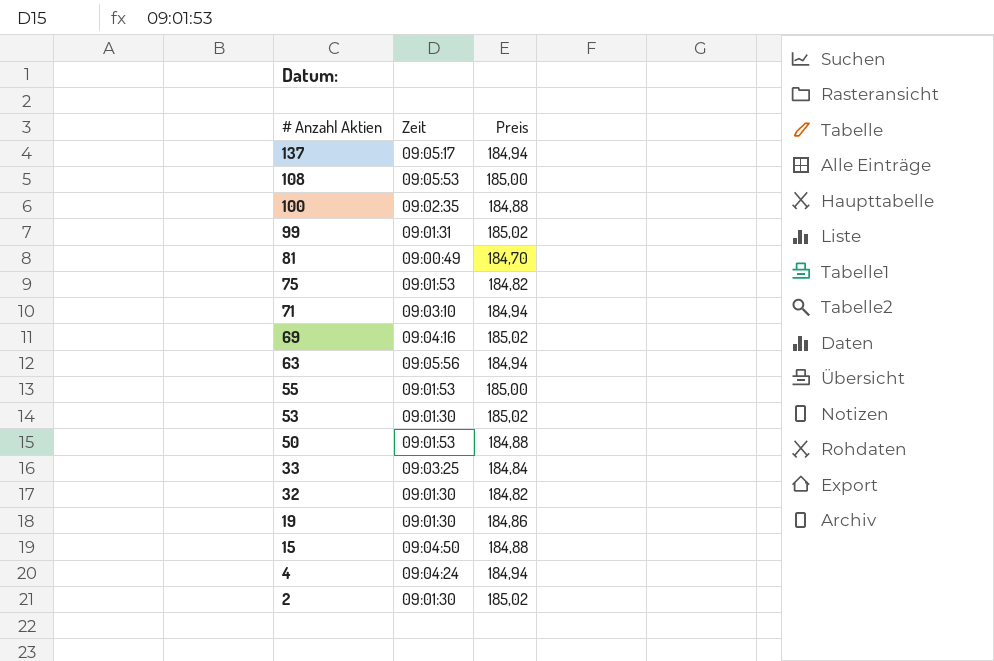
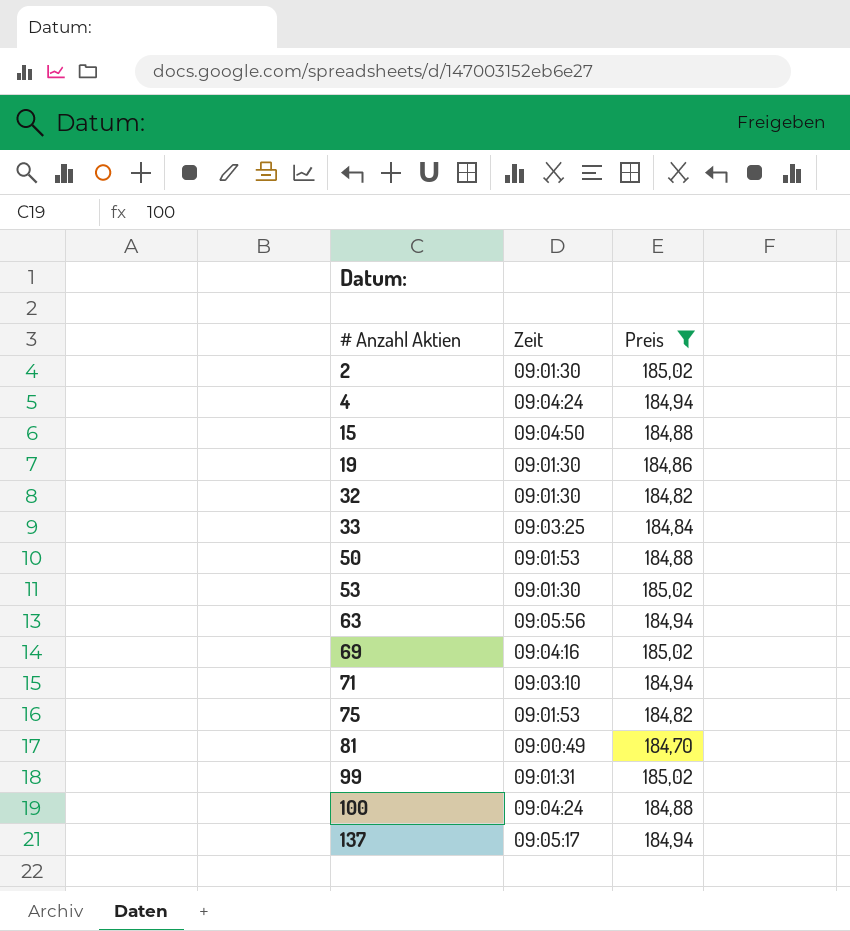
filter: none -> Preis != 185,00
row order: # Anzahl Aktien descending -> # Anzahl Aktien ascending
100 | Zeit: 09:02:35 -> 09:04:24

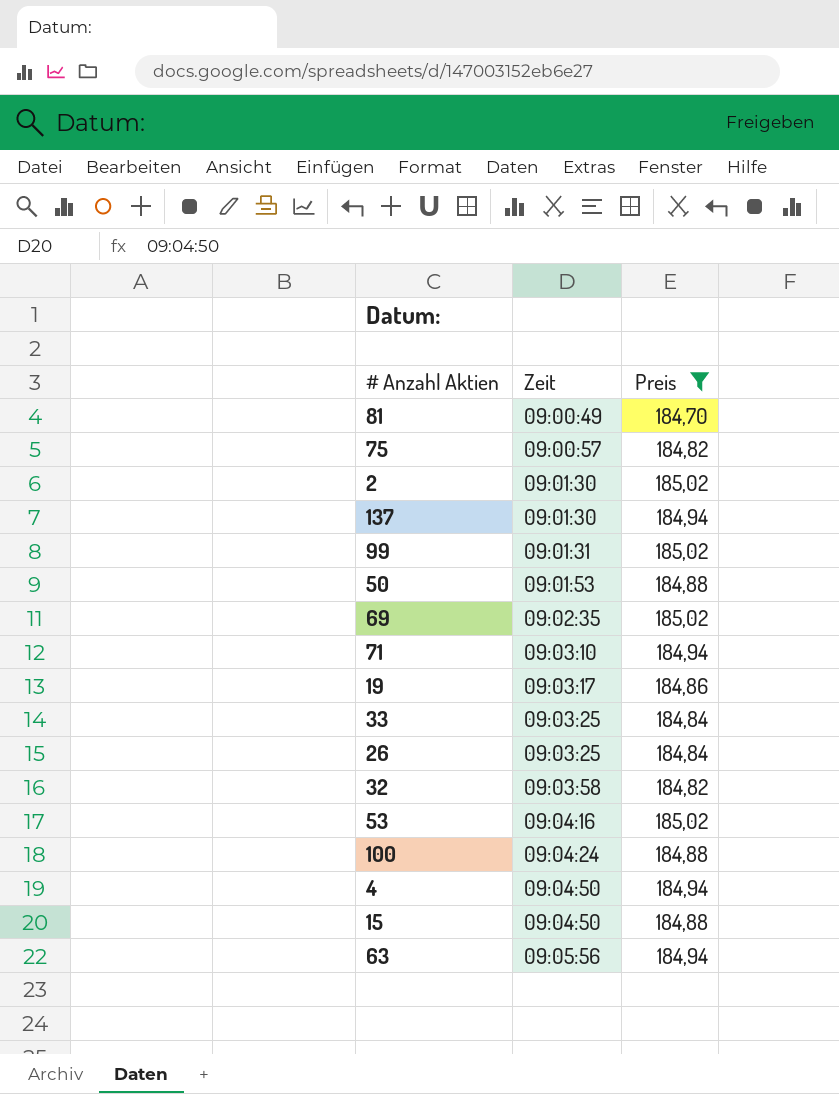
row order: # Anzahl Aktien ascending -> Zeit ascending
75 | Zeit: 09:01:53 -> 09:00:57
137 | Zeit: 09:05:17 -> 09:01:30
69 | Zeit: 09:04:16 -> 09:02:35
19 | Zeit: 09:01:30 -> 09:03:17
row 26: none -> 09:03:25 | 184,84
32 | Zeit: 09:01:30 -> 09:03:58
53 | Zeit: 09:01:30 -> 09:04:16
4 | Zeit: 09:04:24 -> 09:04:50

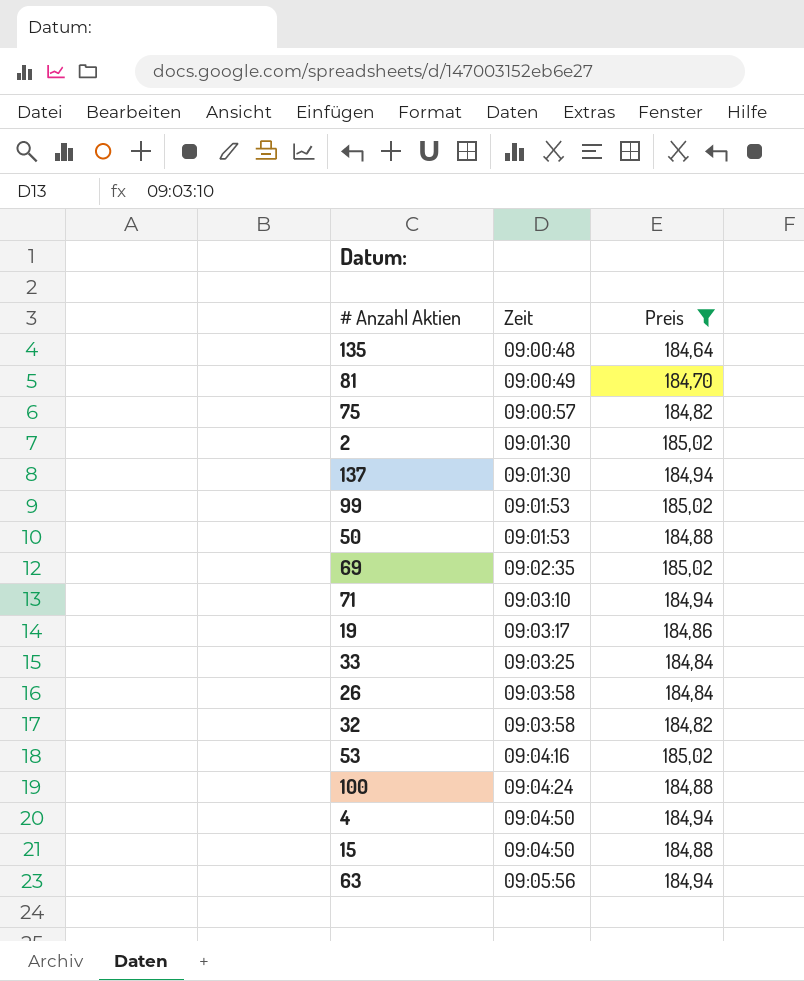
row 135: none -> 09:00:48 | 184,64
99 | Zeit: 09:01:31 -> 09:01:53
26 | Zeit: 09:03:25 -> 09:03:58

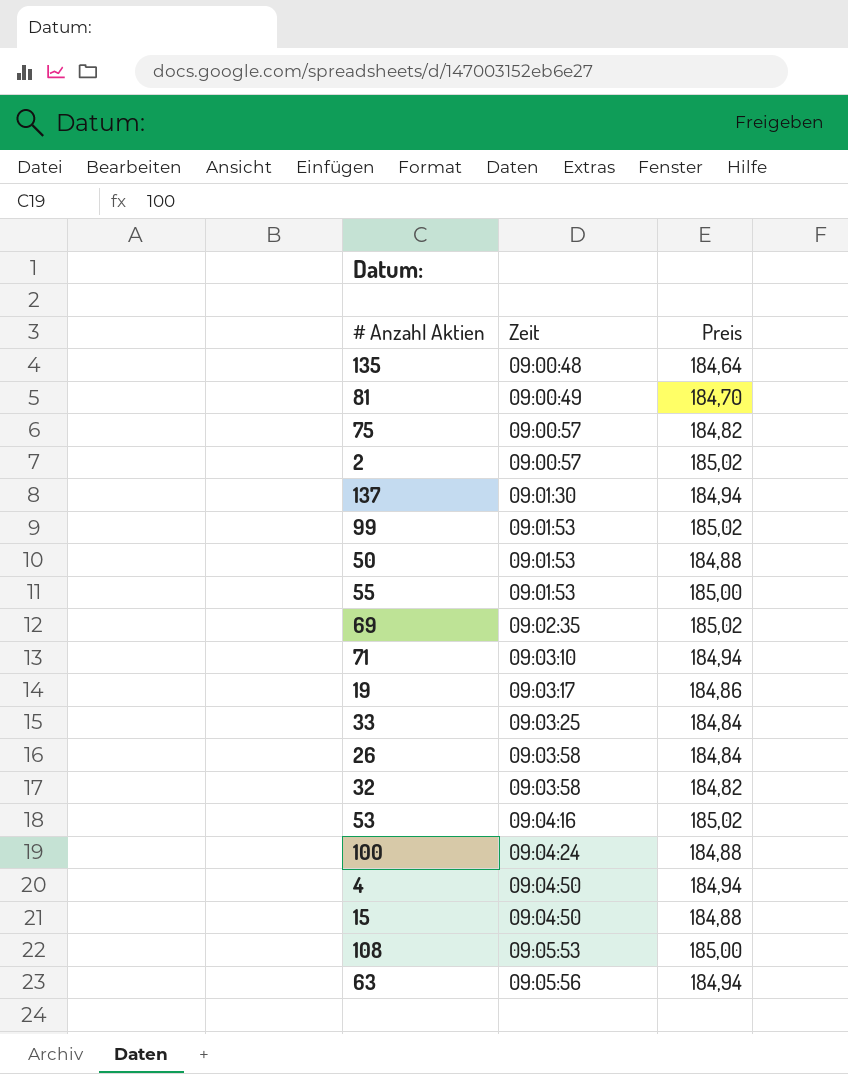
filter: Preis != 185,00 -> none
2 | Zeit: 09:01:30 -> 09:00:57

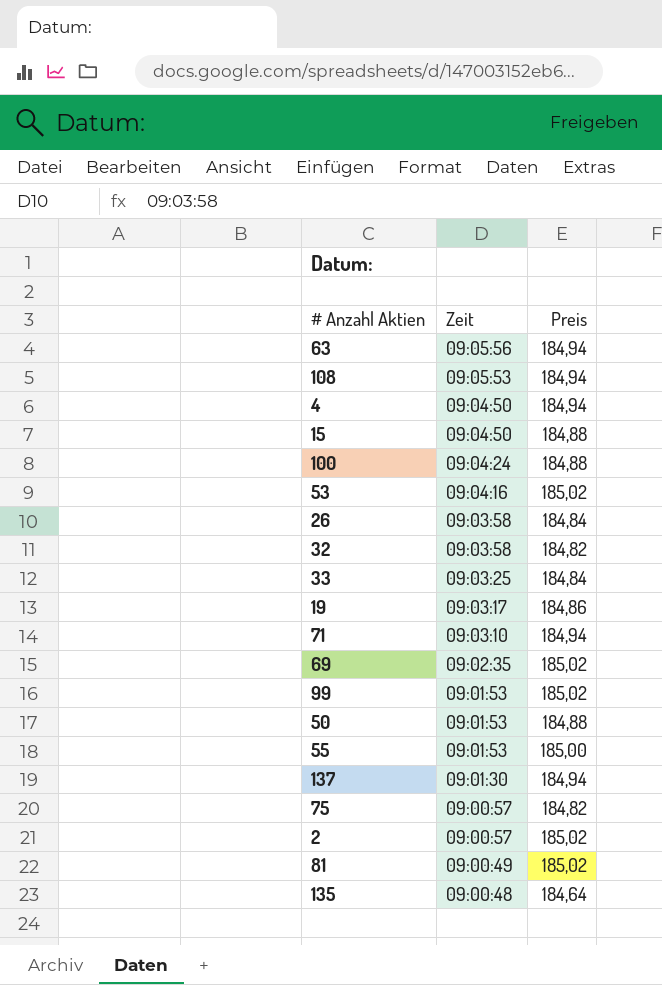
row order: Zeit ascending -> Zeit descending
108 | Preis: 185,00 -> 184,94
81 | Preis: 184,70 -> 185,02

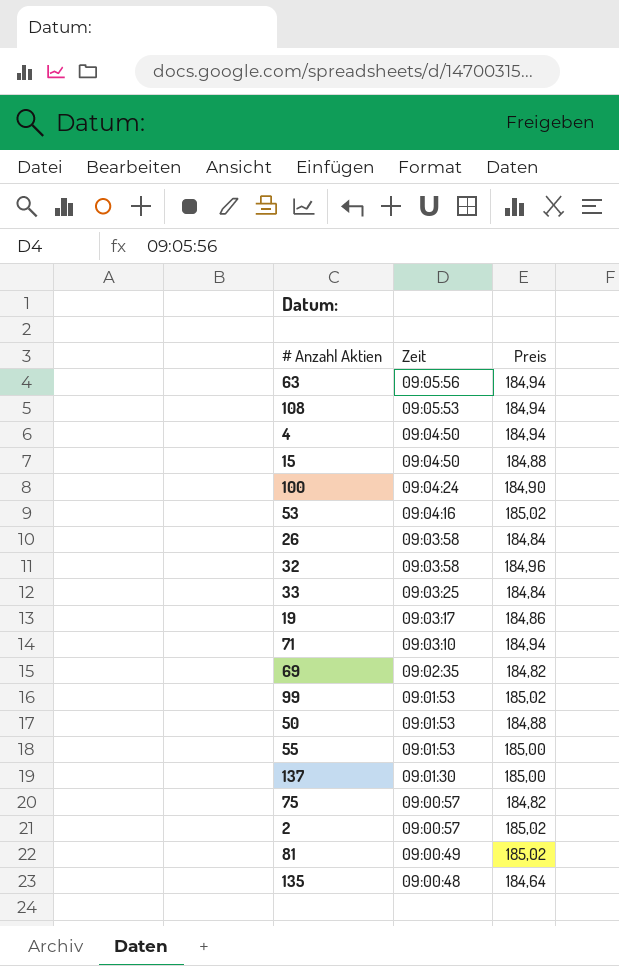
100 | Preis: 184,88 -> 184,90
32 | Preis: 184,82 -> 184,96
69 | Preis: 185,02 -> 184,82
137 | Preis: 184,94 -> 185,00

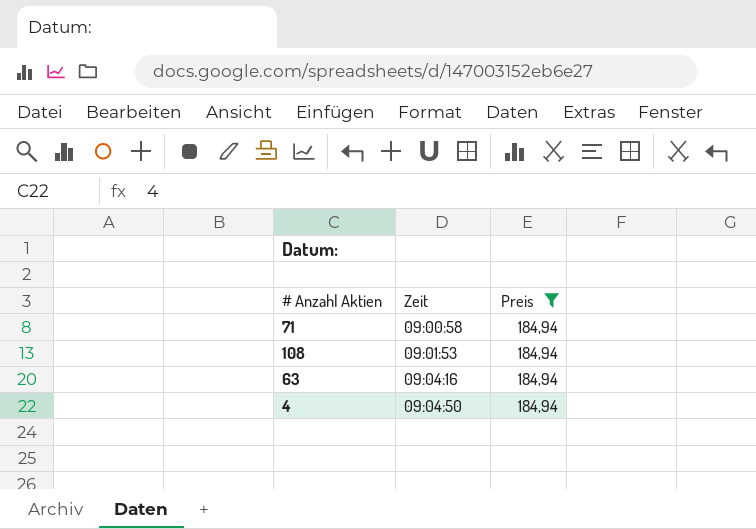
filter: none -> Preis = 184,94
row order: Zeit descending -> Zeit ascending
71 | Zeit: 09:03:10 -> 09:00:58
108 | Zeit: 09:05:53 -> 09:01:53
63 | Zeit: 09:05:56 -> 09:04:16

